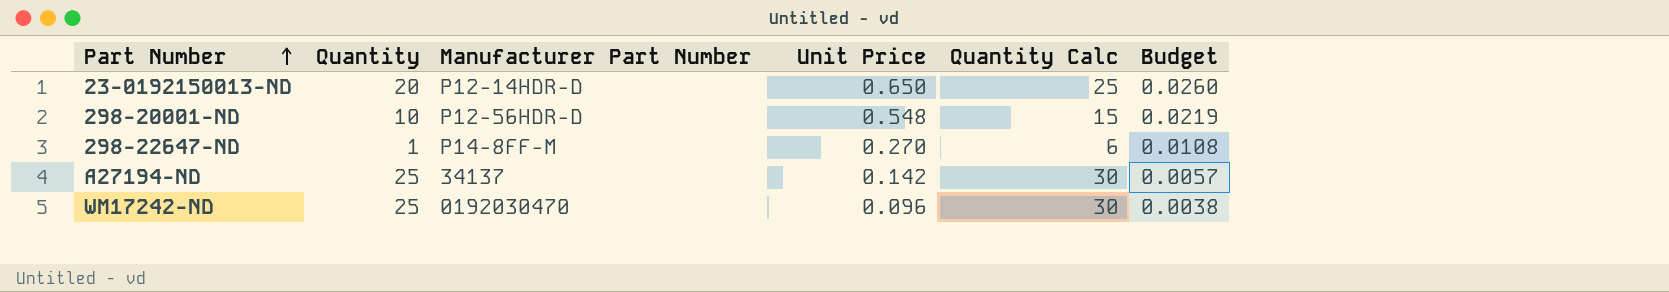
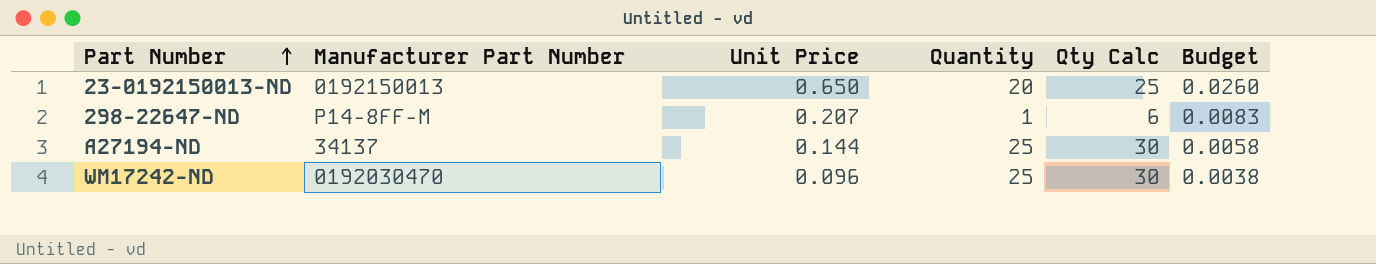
column Quantity | position: 2 -> 4
column name: Quantity Calc -> Qty Calc
row 298-20001-ND: 10 | P12-56HDR-D | 0.548 | 15 | 0.0219 -> none
23-0192150013-ND | Manufacturer Part Number: P12-14HDR-D -> 0192150013
298-22647-ND | Unit Price: 0.270 -> 0.207
298-22647-ND | Budget: 0.0108 -> 0.0083
A27194-ND | Unit Price: 0.142 -> 0.144
A27194-ND | Budget: 0.0057 -> 0.0058

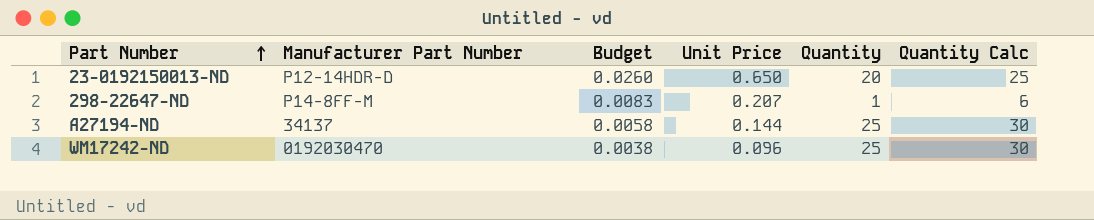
column Budget | position: 6 -> 3
column name: Qty Calc -> Quantity Calc
23-0192150013-ND | Manufacturer Part Number: 0192150013 -> P12-14HDR-D

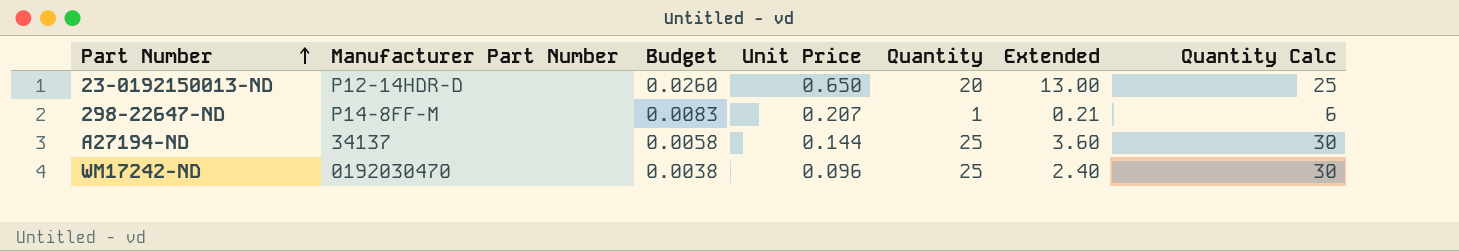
column Extended | formula: none -> [Unit Price] * [Quantity]

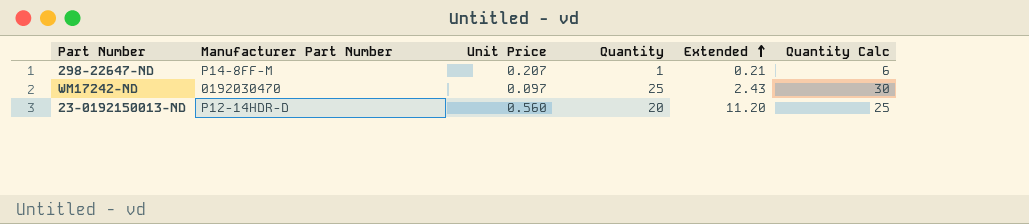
row order: Part Number ascending -> Extended ascending
column Budget | formula: [Unit Price] * 0.04 -> none
row A27194-ND: 34137 | 0.0058 | 0.144 | 25 | 3.60 | 30 -> none
WM17242-ND | Unit Price: 0.096 -> 0.097
WM17242-ND | Extended: 2.40 -> 2.43
23-0192150013-ND | Unit Price: 0.650 -> 0.560
23-0192150013-ND | Extended: 13.00 -> 11.20

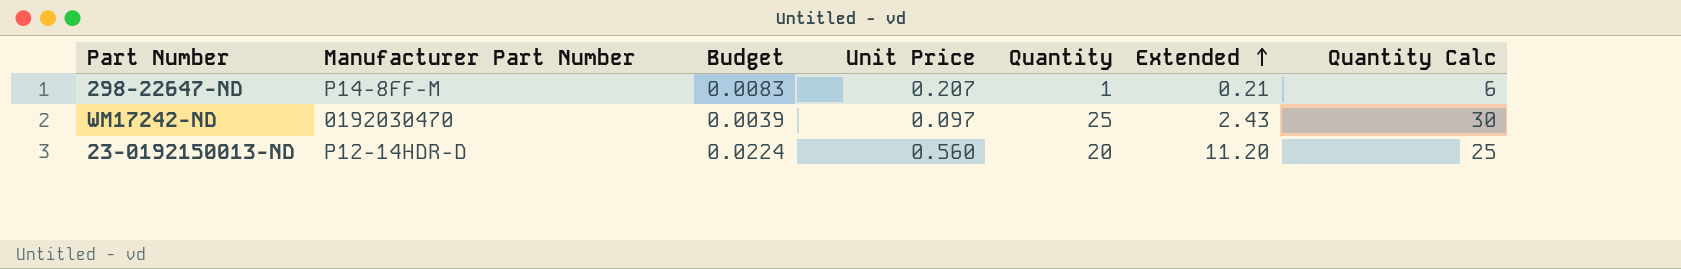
column Budget | formula: none -> [Unit Price] * 0.04

